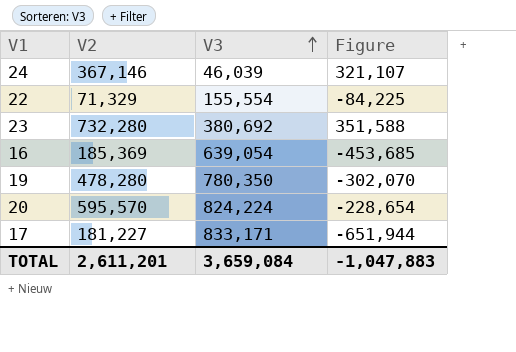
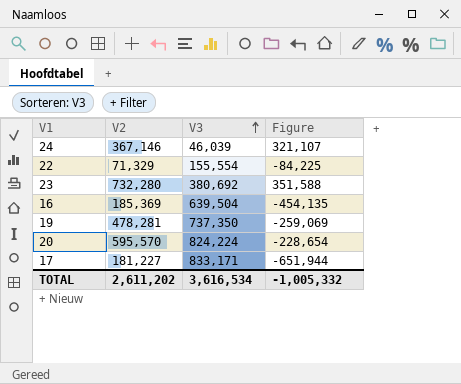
16 | V3: 639,054 -> 639,504
16 | Figure: -453,685 -> -454,135
19 | V2: 478,280 -> 478,281
19 | V3: 780,350 -> 737,350
19 | Figure: -302,070 -> -259,069
TOTAL | V2: 2,611,201 -> 2,611,202
TOTAL | V3: 3,659,084 -> 3,616,534
TOTAL | Figure: -1,047,883 -> -1,005,332

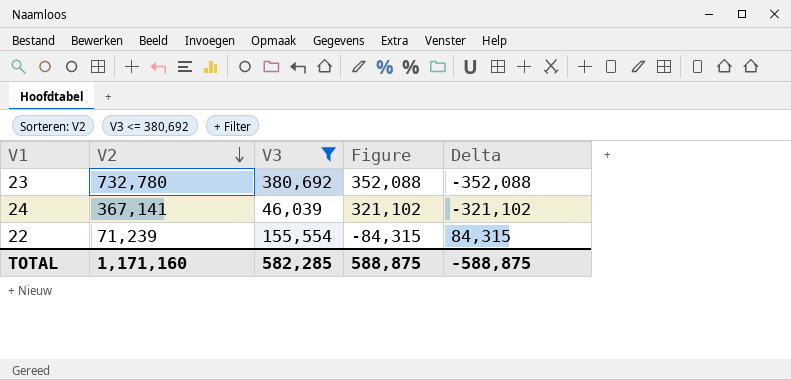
filter: none -> V3 <= 380,692
row order: V3 ascending -> V2 descending
column Delta | formula: none -> [V3] - [V2]
23 | V2: 732,280 -> 732,780
23 | Figure: 351,588 -> 352,088
24 | V2: 367,146 -> 367,141
24 | Figure: 321,107 -> 321,102
22 | V2: 71,329 -> 71,239
22 | Figure: -84,225 -> -84,315
TOTAL | V2: 2,611,202 -> 1,171,160
TOTAL | V3: 3,616,534 -> 582,285
TOTAL | Figure: -1,005,332 -> 588,875

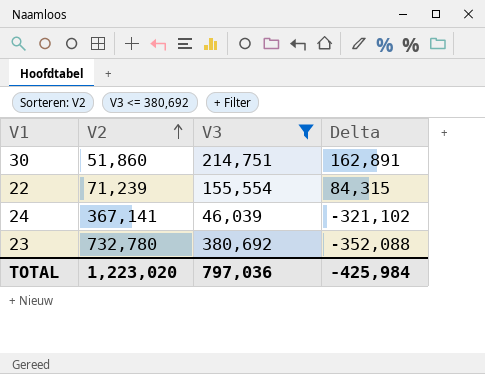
row order: V2 descending -> V2 ascending
column Figure | formula: [V2] - [V3] -> none
row 30: none -> 51,860 | 214,751 | 162,891
TOTAL | V2: 1,171,160 -> 1,223,020
TOTAL | V3: 582,285 -> 797,036
TOTAL | Delta: -588,875 -> -425,984

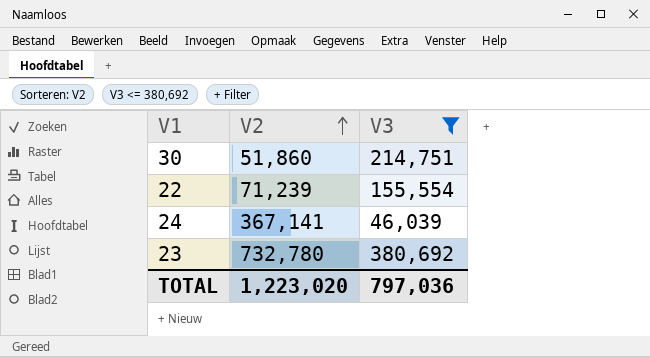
column Delta | formula: [V3] - [V2] -> none

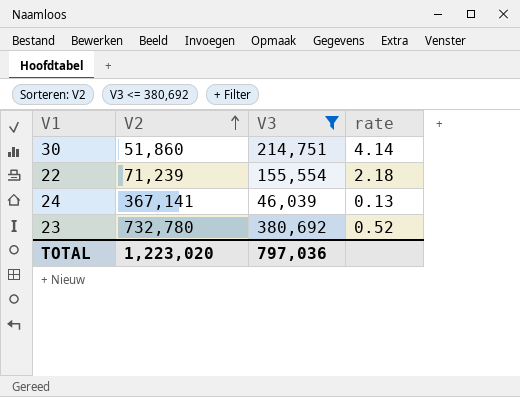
column rate | formula: none -> [V3] / [V2]

